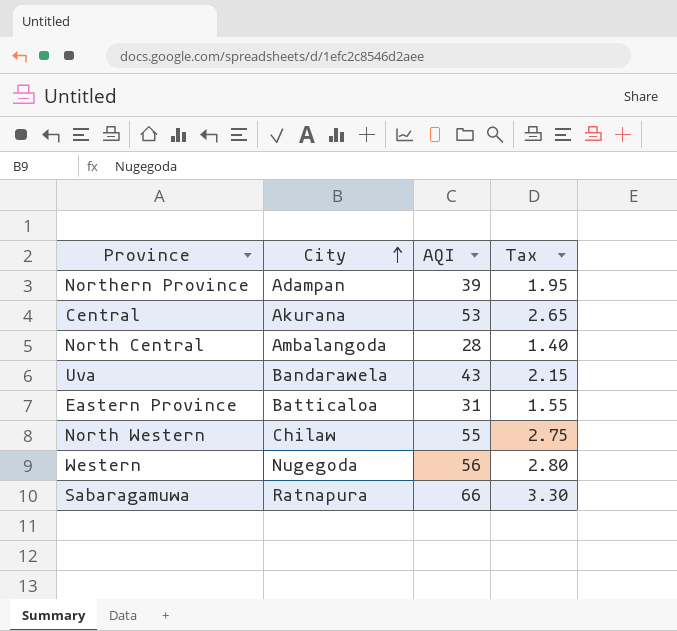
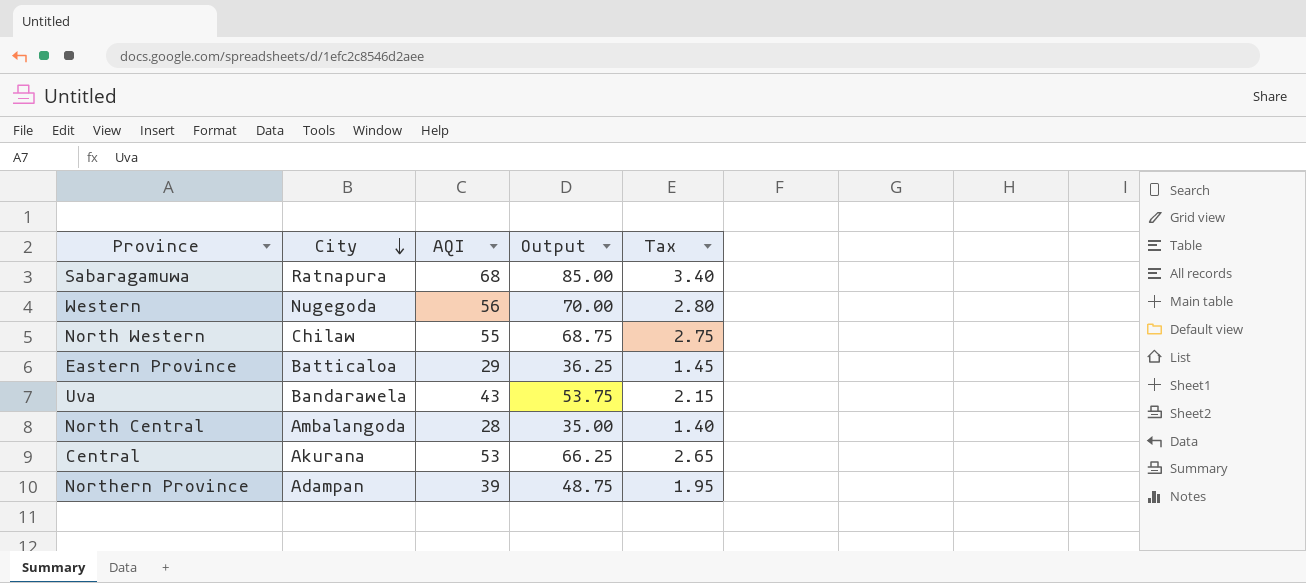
row order: City ascending -> City descending
column Output | formula: none -> [AQI] * 1.25
Sabaragamuwa | AQI: 66 -> 68
Sabaragamuwa | Tax: 3.30 -> 3.40
Eastern Province | AQI: 31 -> 29
Eastern Province | Tax: 1.55 -> 1.45

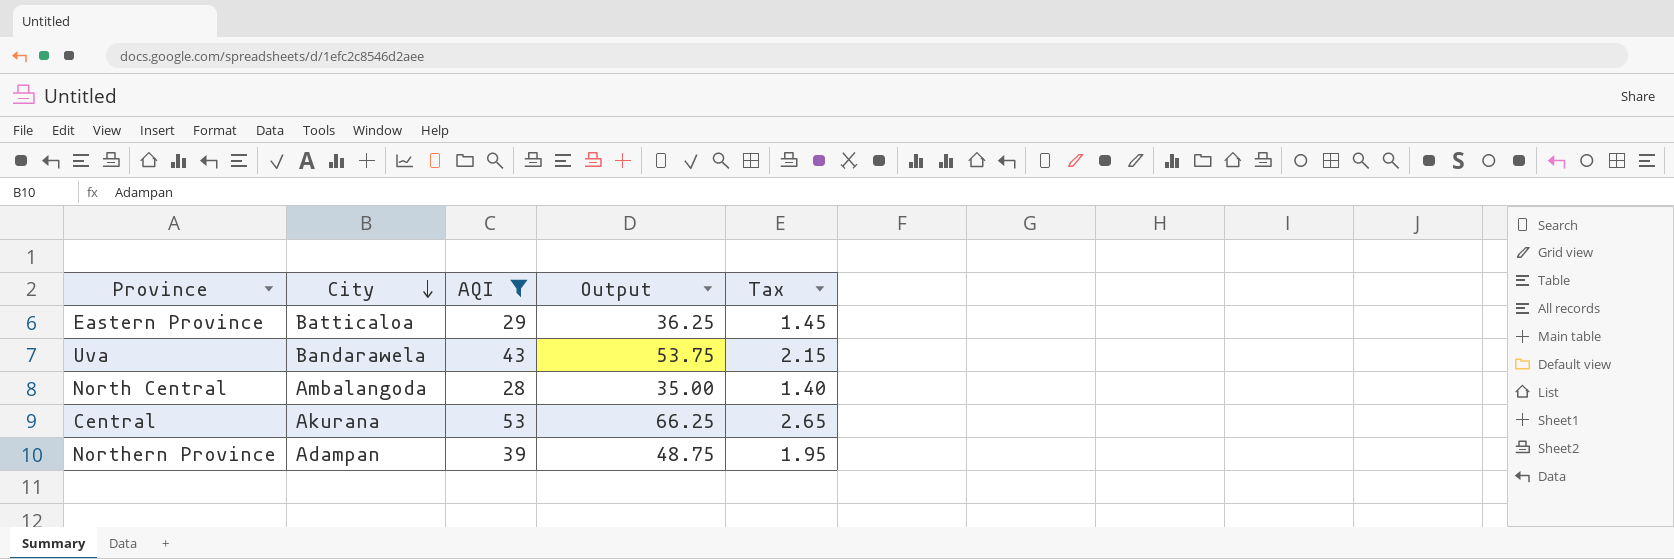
filter: none -> AQI <= 53

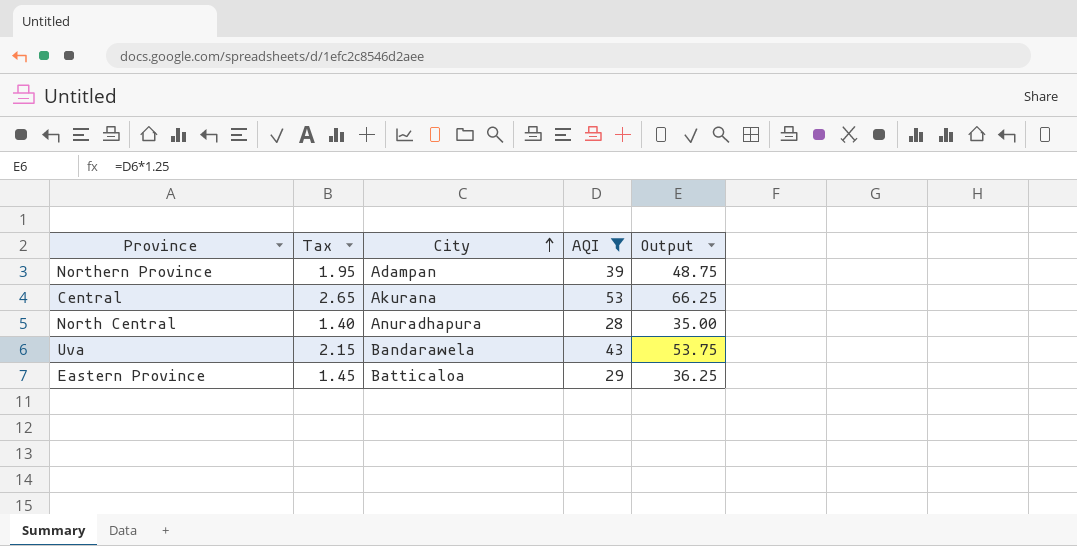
row order: City descending -> City ascending
column Tax | position: 5 -> 2
North Central | City: Ambalangoda -> Anuradhapura

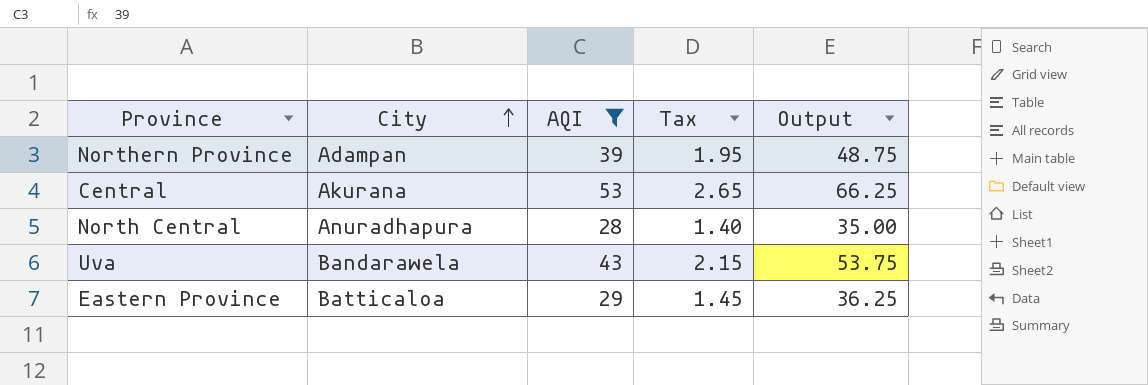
column Tax | position: 2 -> 4

